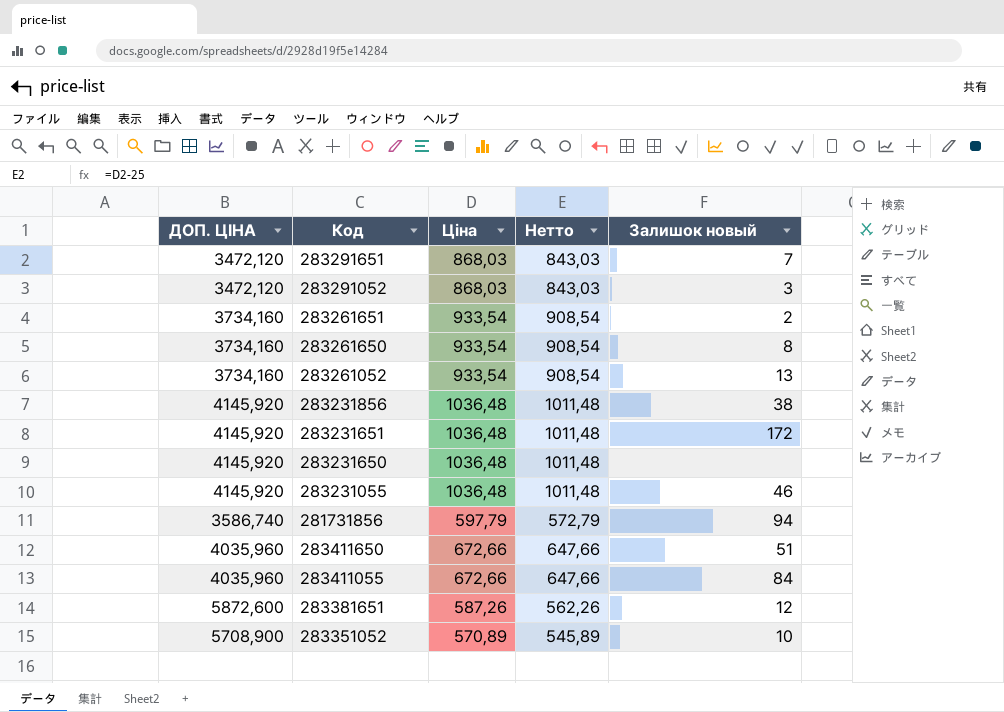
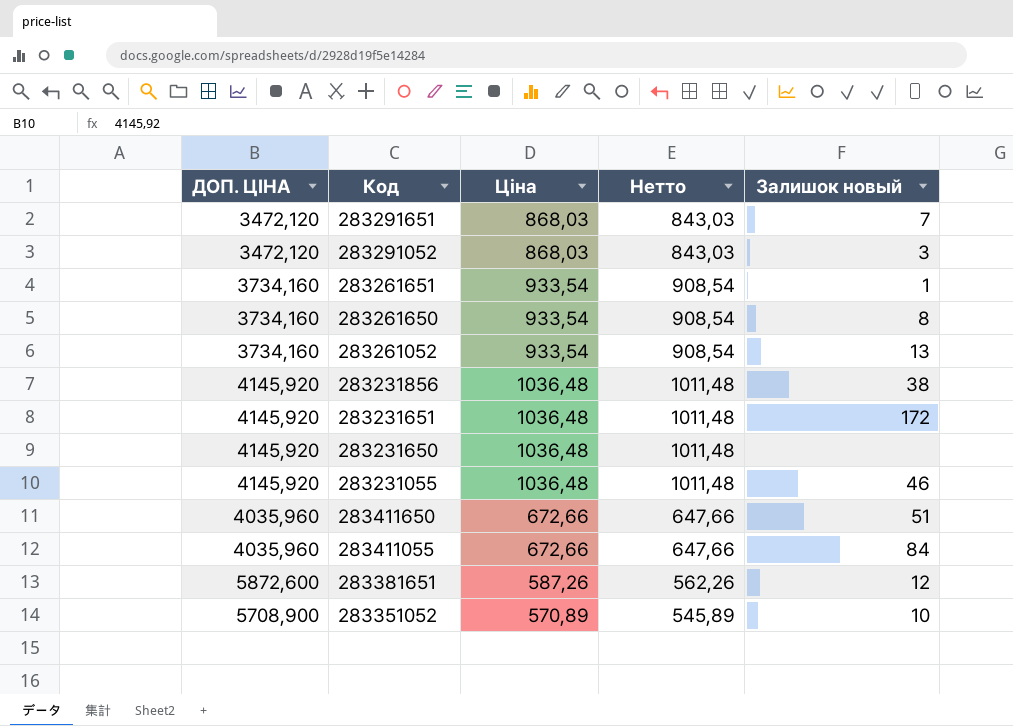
row 281731856: 3586,740 | 597,79 | 572,79 | 94 -> none
283261651 | Залишок новый: 2 -> 1

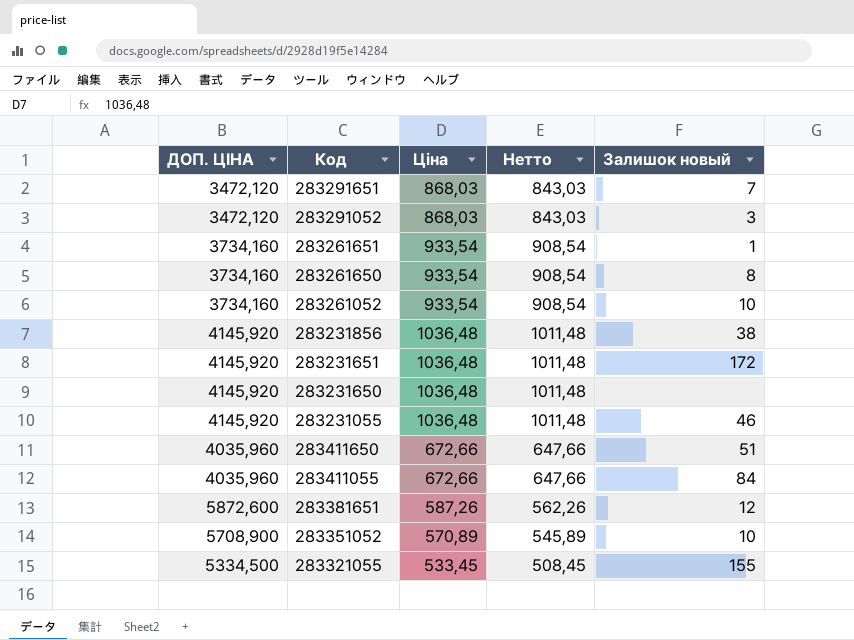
283261052 | Залишок новый: 13 -> 10
row 283321055: none -> 5334,500 | 533,45 | 508,45 | 155

